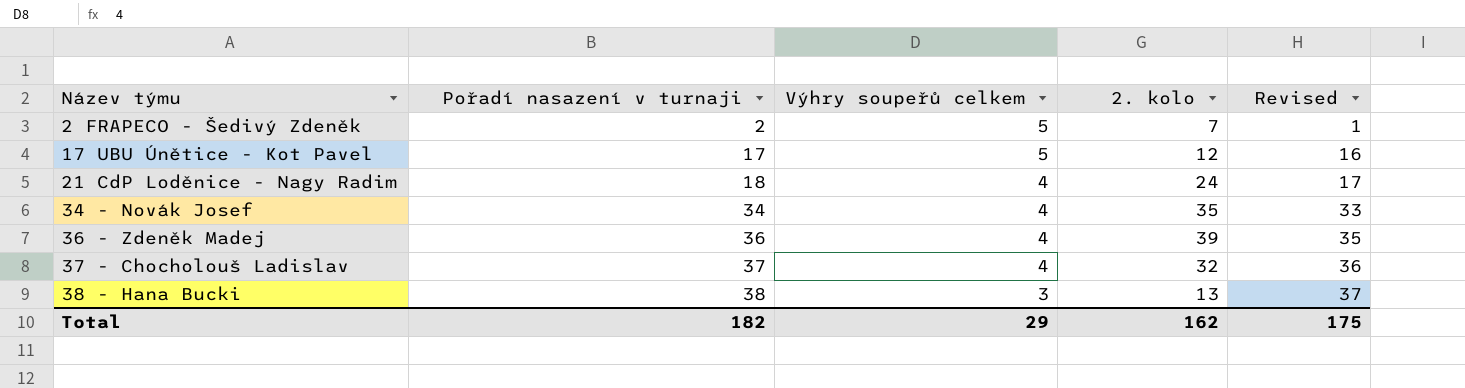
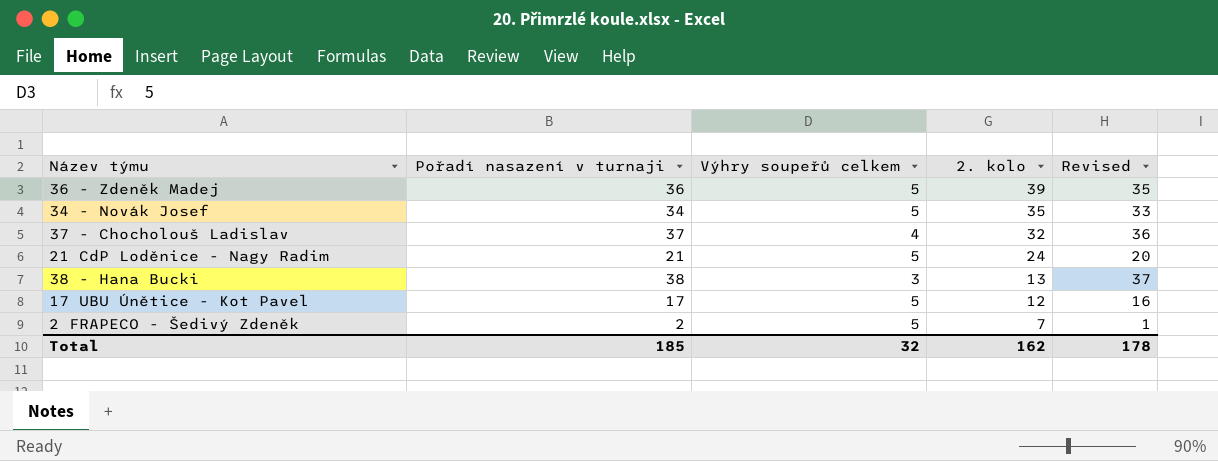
row order: Název týmu ascending -> 2. kolo descending
36 - Zdeněk Madej | Výhry soupeřů celkem: 4 -> 5
34 - Novák Josef | Výhry soupeřů celkem: 4 -> 5
21 CdP Loděnice - Nagy Radim | Pořadí nasazení v turnaji: 18 -> 21
21 CdP Loděnice - Nagy Radim | Výhry soupeřů celkem: 4 -> 5
21 CdP Loděnice - Nagy Radim | Revised: 17 -> 20
Total | Pořadí nasazení v turnaji: 182 -> 185
Total | Výhry soupeřů celkem: 29 -> 32
Total | Revised: 175 -> 178

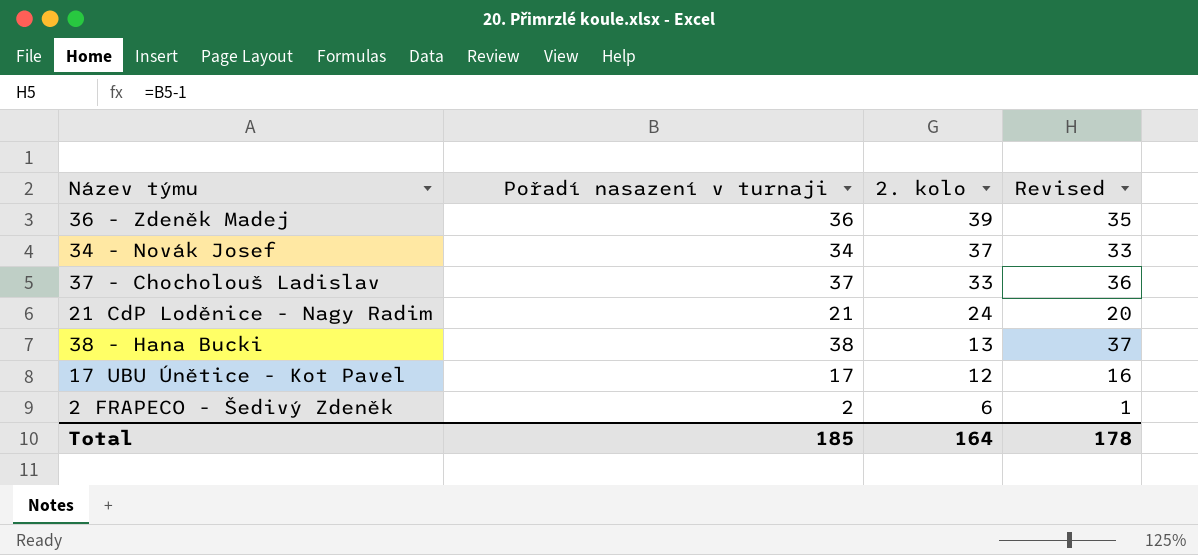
column Výhry soupeřů celkem | position: 3 -> none
34 - Novák Josef | 2. kolo: 35 -> 37
37 - Chocholouš Ladislav | 2. kolo: 32 -> 33
2 FRAPECO - Šedivý Zdeněk | 2. kolo: 7 -> 6
Total | 2. kolo: 162 -> 164

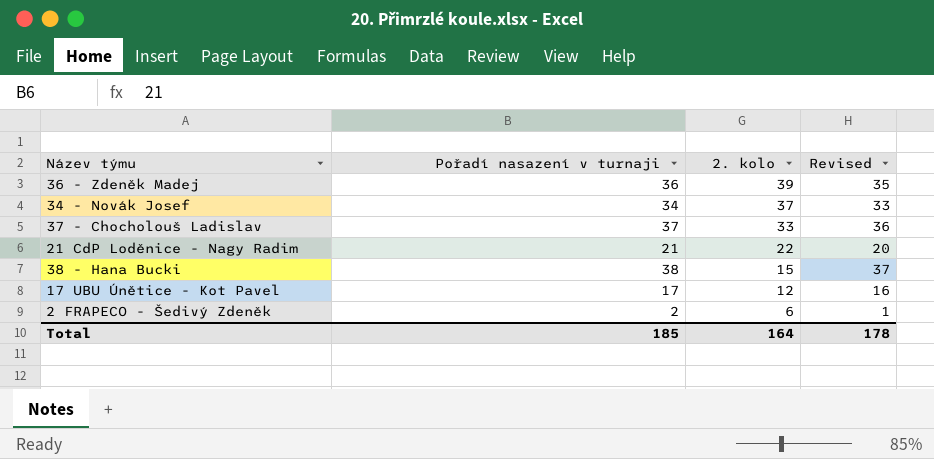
21 CdP Loděnice - Nagy Radim | 2. kolo: 24 -> 22
38 - Hana Bucki | 2. kolo: 13 -> 15

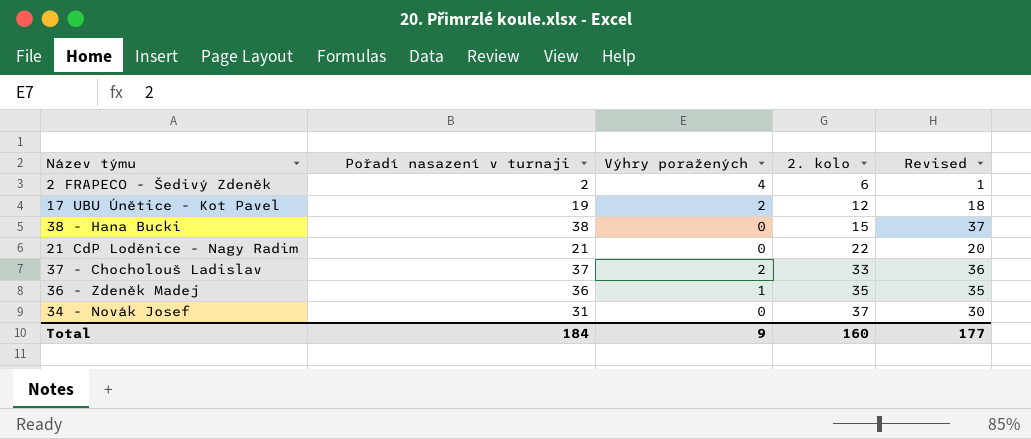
row order: 2. kolo descending -> 2. kolo ascending
column Výhry poražených | position: none -> 3
17 UBU Únětice - Kot Pavel | Pořadí nasazení v turnaji: 17 -> 19
17 UBU Únětice - Kot Pavel | Revised: 16 -> 18
36 - Zdeněk Madej | 2. kolo: 39 -> 35
34 - Novák Josef | Pořadí nasazení v turnaji: 34 -> 31
34 - Novák Josef | Revised: 33 -> 30
Total | Pořadí nasazení v turnaji: 185 -> 184
Total | 2. kolo: 164 -> 160
Total | Revised: 178 -> 177

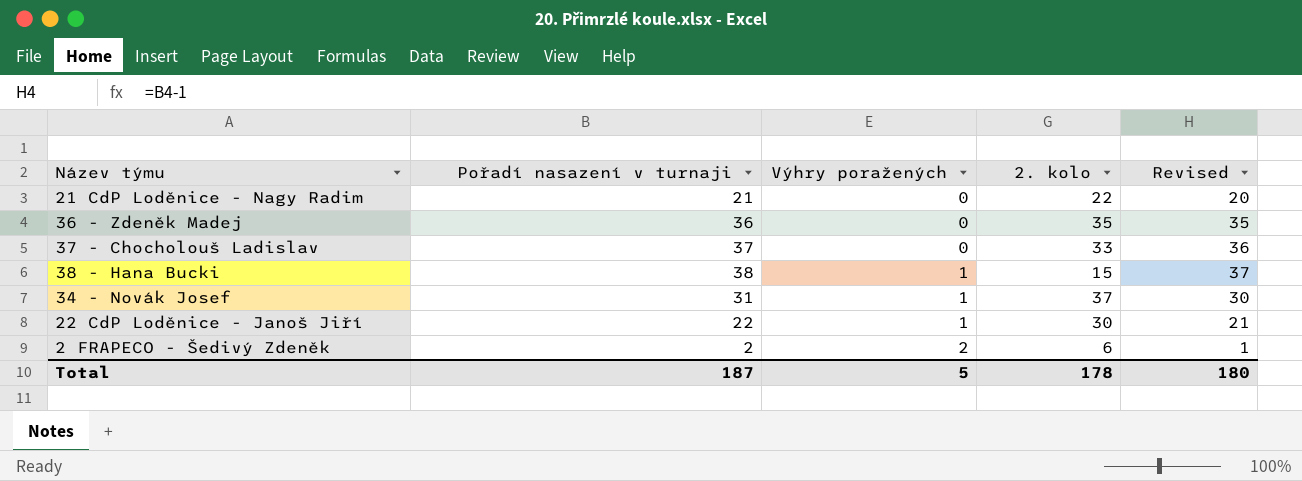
row order: 2. kolo ascending -> Výhry poražených ascending
row 17 UBU Únětice - Kot Pavel: 19 | 2 | 12 | 18 -> none
36 - Zdeněk Madej | Výhry poražených: 1 -> 0
37 - Chocholouš Ladislav | Výhry poražených: 2 -> 0
38 - Hana Bucki | Výhry poražených: 0 -> 1
34 - Novák Josef | Výhry poražených: 0 -> 1
row 22 CdP Loděnice - Janoš Jiří: none -> 22 | 1 | 30 | 21
2 FRAPECO - Šedivý Zdeněk | Výhry poražených: 4 -> 2
Total | Pořadí nasazení v turnaji: 184 -> 187
Total | Výhry poražených: 9 -> 5
Total | 2. kolo: 160 -> 178
Total | Revised: 177 -> 180

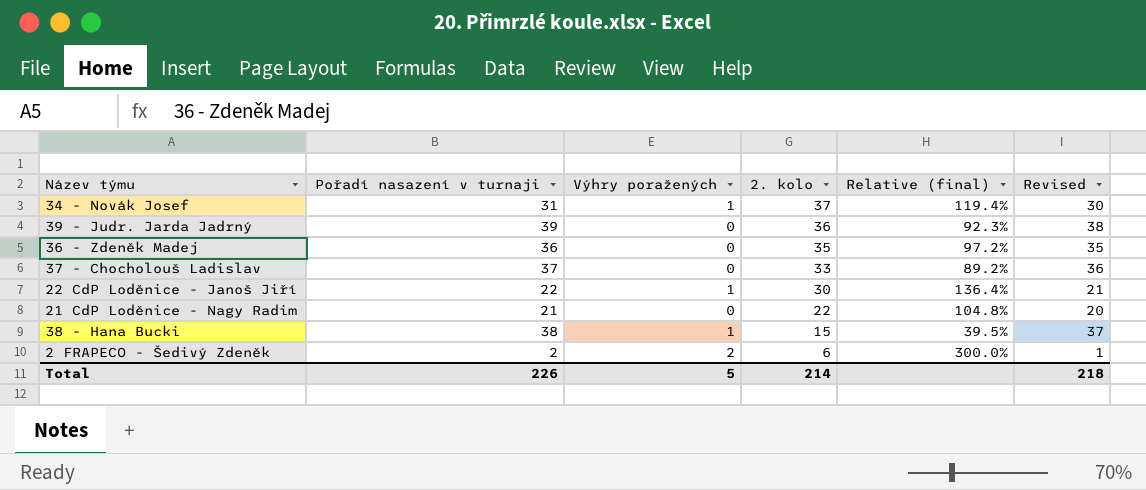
row order: Výhry poražených ascending -> 2. kolo descending
column Relative (final) | formula: none -> [2. kolo] / [Pořadí nasazení v turnaji]
row 39 - Judr. Jarda Jadrný: none -> 39 | 0 | 36 | 92.3% | 38
Total | Pořadí nasazení v turnaji: 187 -> 226
Total | 2. kolo: 178 -> 214
Total | Revised: 180 -> 218

